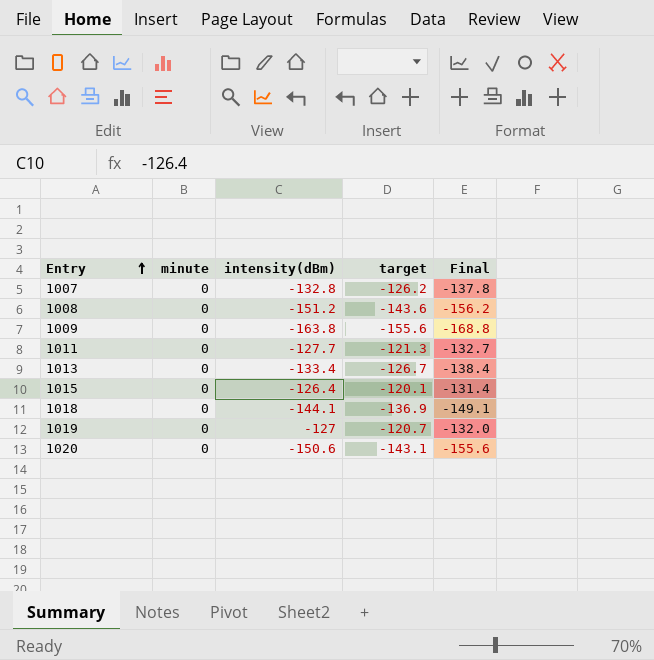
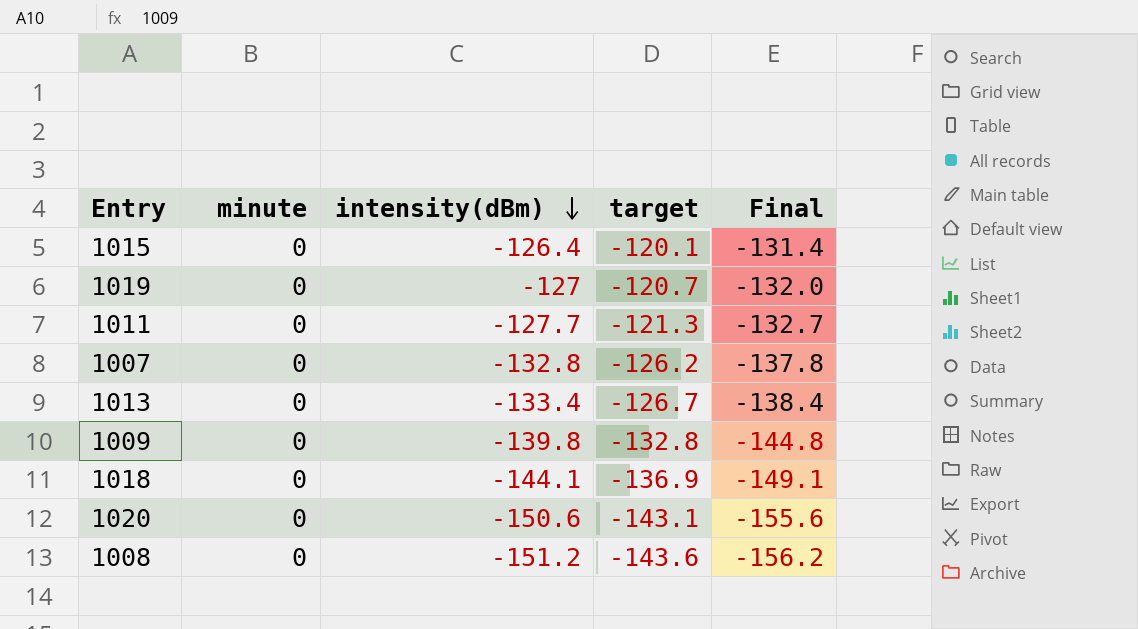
row order: Entry ascending -> intensity(dBm) descending
1009 | intensity(dBm): -163.8 -> -139.8
1009 | target: -155.6 -> -132.8
1009 | Final: -168.8 -> -144.8

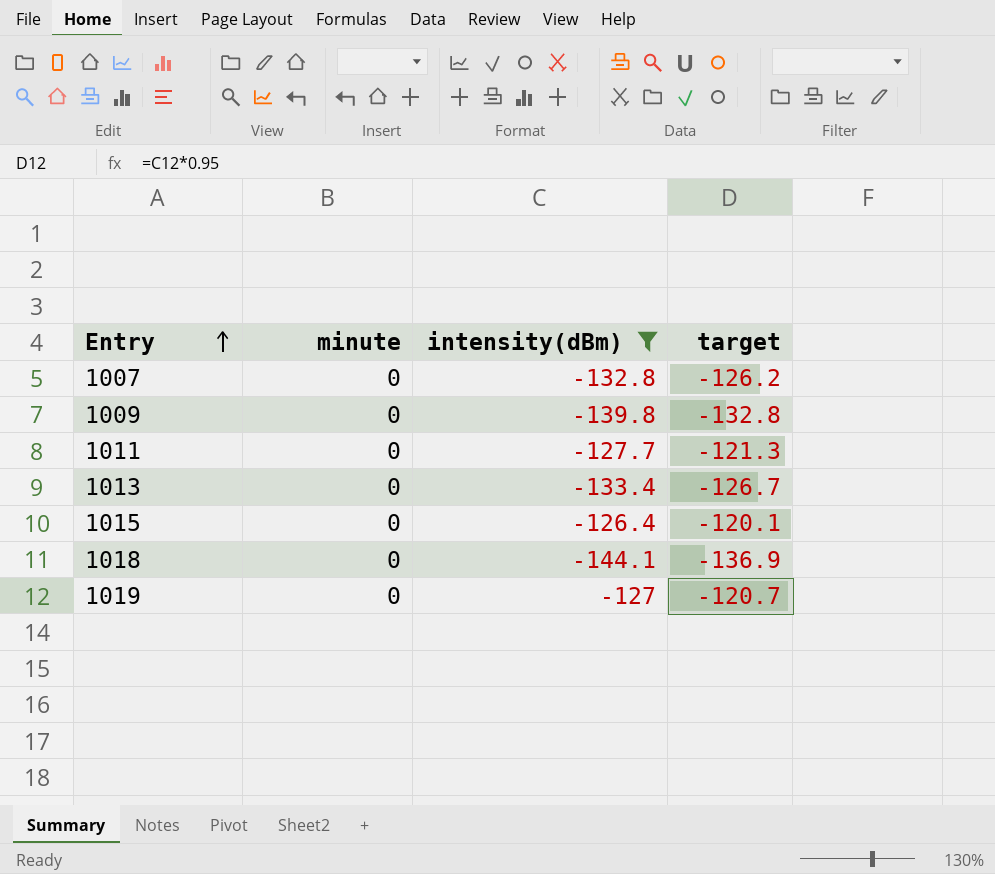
filter: none -> intensity(dBm) >= -144.1
row order: intensity(dBm) descending -> Entry ascending
column Final | formula: [intensity(dBm)] - 5 -> none

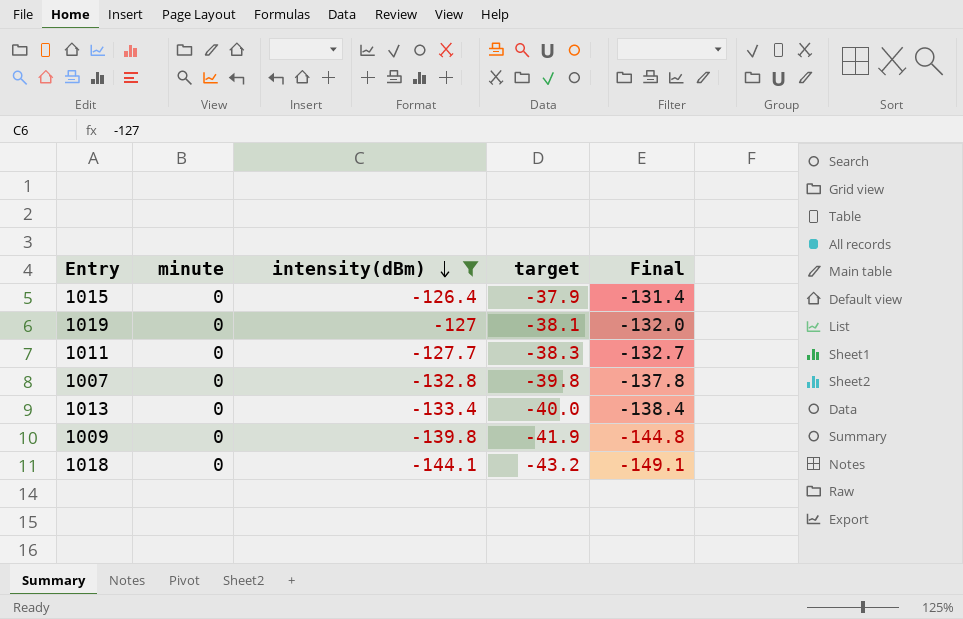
row order: Entry ascending -> intensity(dBm) descending
column target | formula: [intensity(dBm)] * 0.95 -> [intensity(dBm)] * 0.3
column Final | formula: none -> [intensity(dBm)] - 5

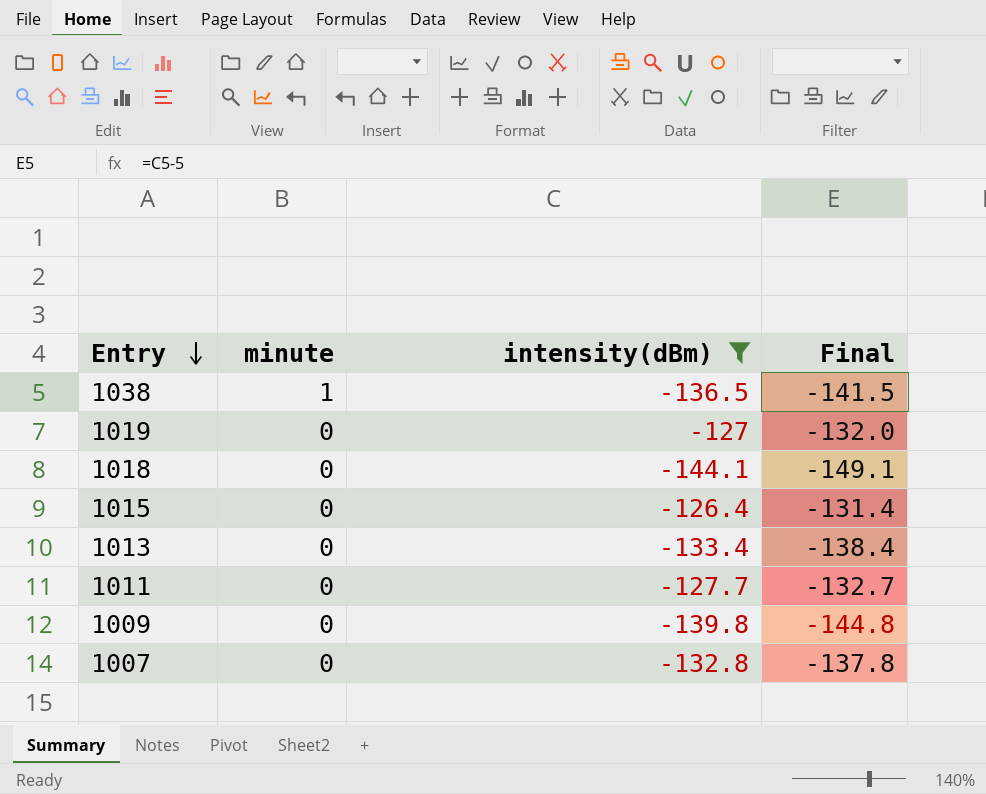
row order: intensity(dBm) descending -> Entry descending
column target | formula: [intensity(dBm)] * 0.3 -> none
row 1038: none -> 1 | -136.5 | -141.5

